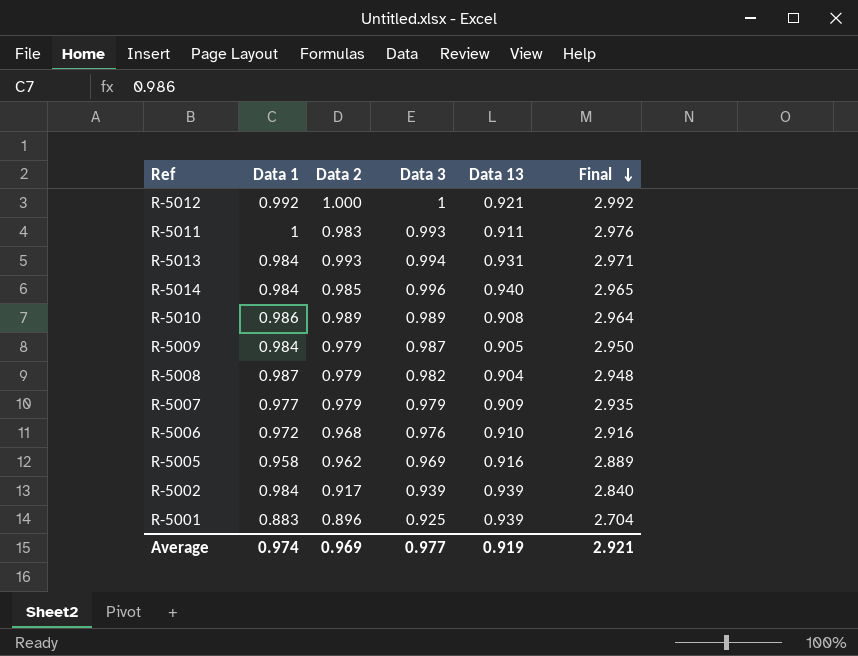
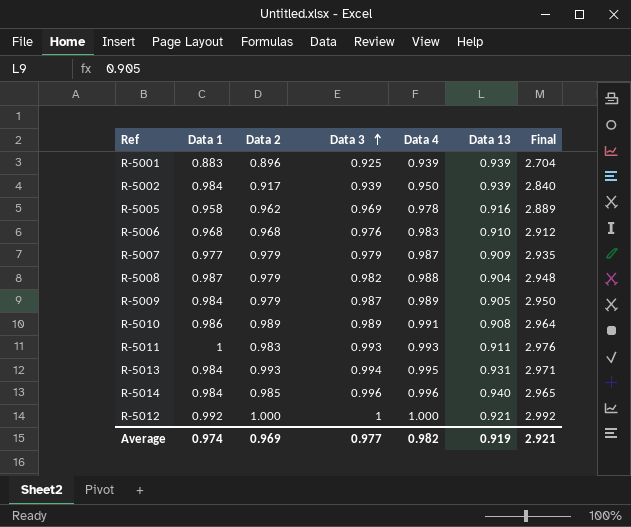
row order: Final descending -> Data 3 ascending
column Data 4 | position: none -> 5
R-5006 | Data 1: 0.972 -> 0.968
R-5006 | Final: 2.916 -> 2.912

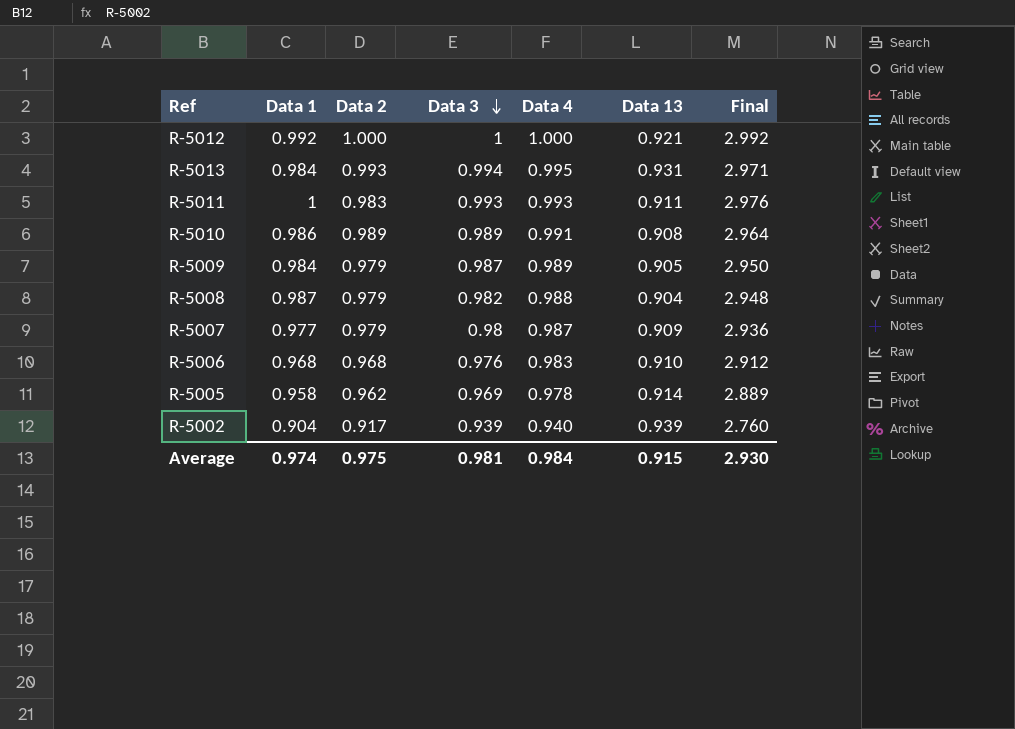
row order: Data 3 ascending -> Data 3 descending
row R-5001: 0.883 | 0.896 | 0.925 | 0.939 | 0.939 | 2.704 -> none
row R-5014: 0.984 | 0.985 | 0.996 | 0.996 | 0.940 | 2.965 -> none
R-5007 | Data 3: 0.979 -> 0.98
R-5007 | Final: 2.935 -> 2.936
R-5005 | Data 13: 0.916 -> 0.914
R-5002 | Data 1: 0.984 -> 0.904
R-5002 | Data 4: 0.950 -> 0.940
R-5002 | Final: 2.840 -> 2.760
Average | Data 2: 0.969 -> 0.975
Average | Data 3: 0.977 -> 0.981
Average | Data 4: 0.982 -> 0.984
Average | Data 13: 0.919 -> 0.915
Average | Final: 2.921 -> 2.930

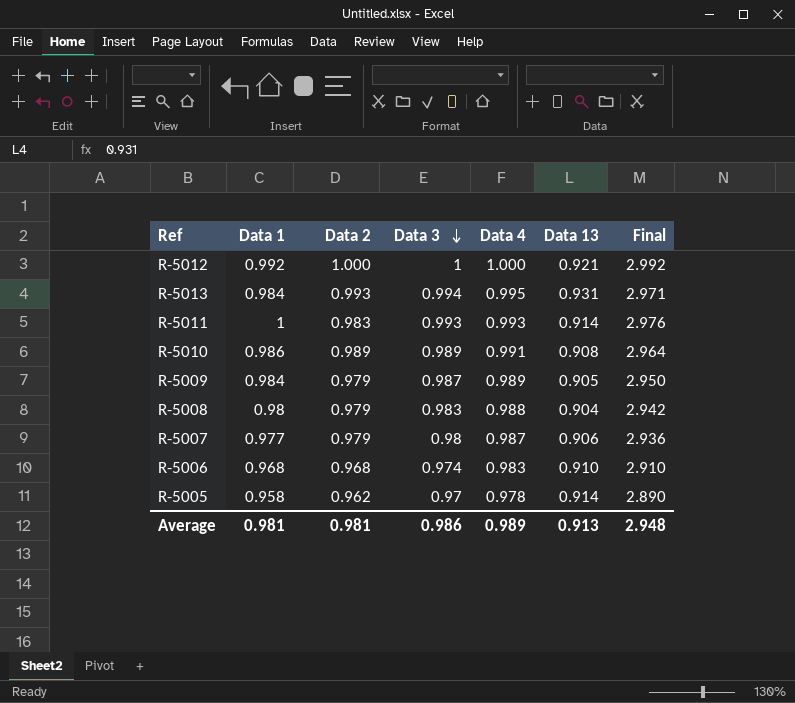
row R-5002: 0.904 | 0.917 | 0.939 | 0.940 | 0.939 | 2.760 -> none
R-5011 | Data 13: 0.911 -> 0.914
R-5008 | Data 1: 0.987 -> 0.98
R-5008 | Data 3: 0.982 -> 0.983
R-5008 | Final: 2.948 -> 2.942
R-5007 | Data 13: 0.909 -> 0.906
R-5006 | Data 3: 0.976 -> 0.974
R-5006 | Final: 2.912 -> 2.910
R-5005 | Data 3: 0.969 -> 0.97
R-5005 | Final: 2.889 -> 2.890
Average | Data 1: 0.974 -> 0.981
Average | Data 2: 0.975 -> 0.981
Average | Data 3: 0.981 -> 0.986
Average | Data 4: 0.984 -> 0.989
Average | Data 13: 0.915 -> 0.913
Average | Final: 2.930 -> 2.948

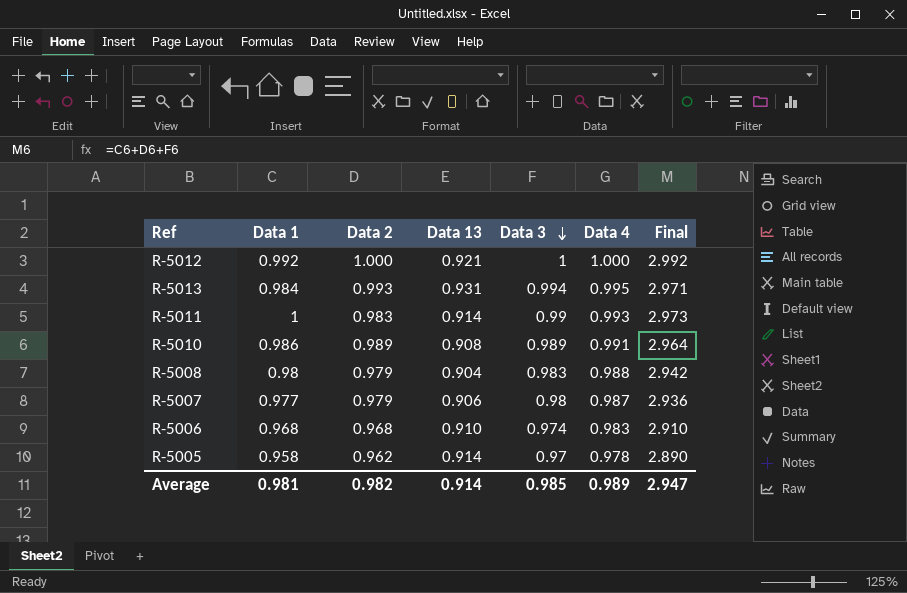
column Data 13 | position: 6 -> 4
row R-5009: 0.984 | 0.979 | 0.987 | 0.989 | 0.905 | 2.950 -> none
R-5011 | Data 3: 0.993 -> 0.99
R-5011 | Final: 2.976 -> 2.973
Average | Data 2: 0.981 -> 0.982
Average | Data 13: 0.913 -> 0.914
Average | Data 3: 0.986 -> 0.985
Average | Final: 2.948 -> 2.947

